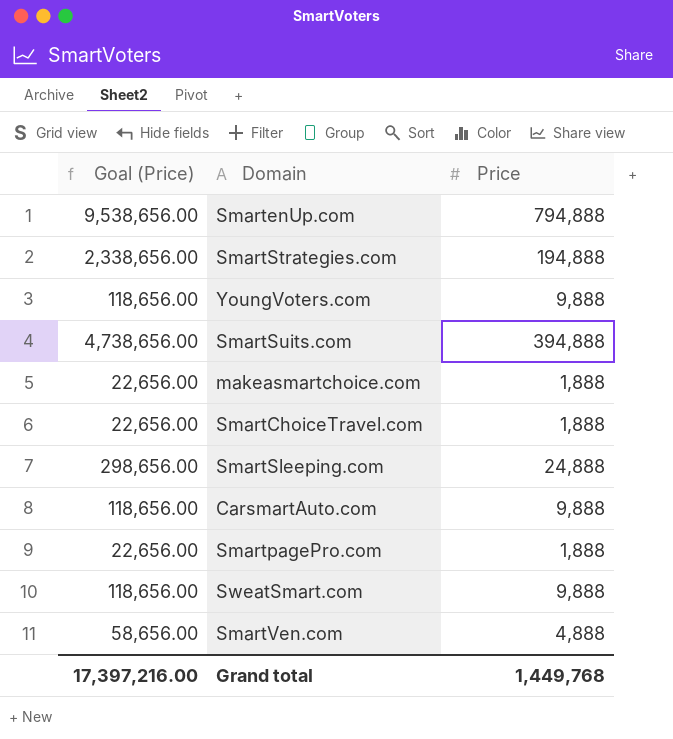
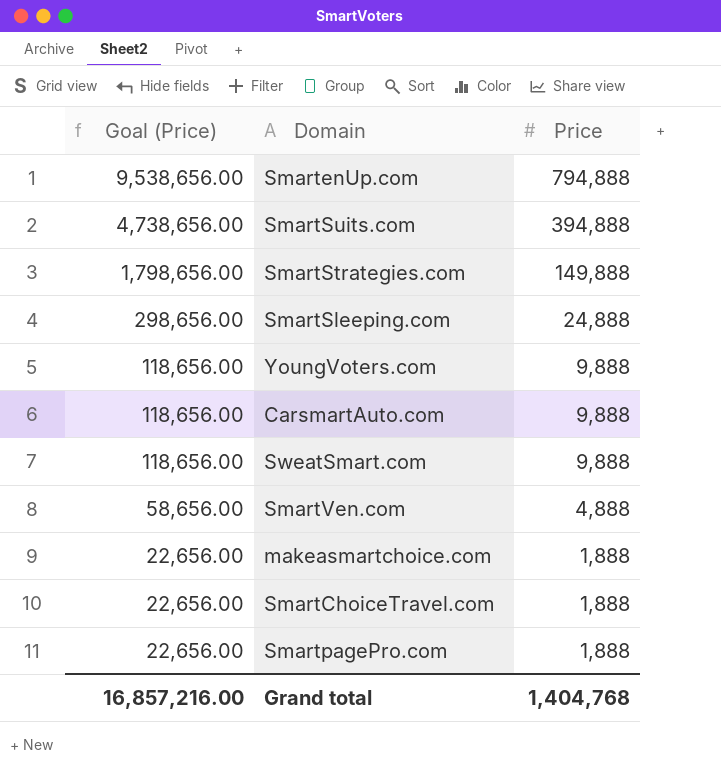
row order: none -> Goal (Price) descending
SmartStrategies.com | Goal (Price): 2,338,656.00 -> 1,798,656.00
SmartStrategies.com | Price: 194,888 -> 149,888
Grand total | Goal (Price): 17,397,216.00 -> 16,857,216.00
Grand total | Price: 1,449,768 -> 1,404,768

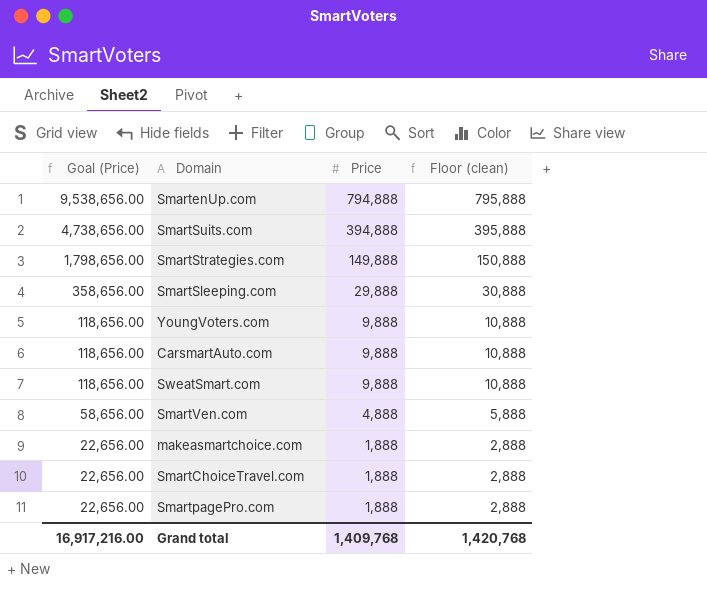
column Floor (clean) | formula: none -> [Price] + 1000
SmartSleeping.com | Goal (Price): 298,656.00 -> 358,656.00
SmartSleeping.com | Price: 24,888 -> 29,888
Grand total | Goal (Price): 16,857,216.00 -> 16,917,216.00
Grand total | Price: 1,404,768 -> 1,409,768

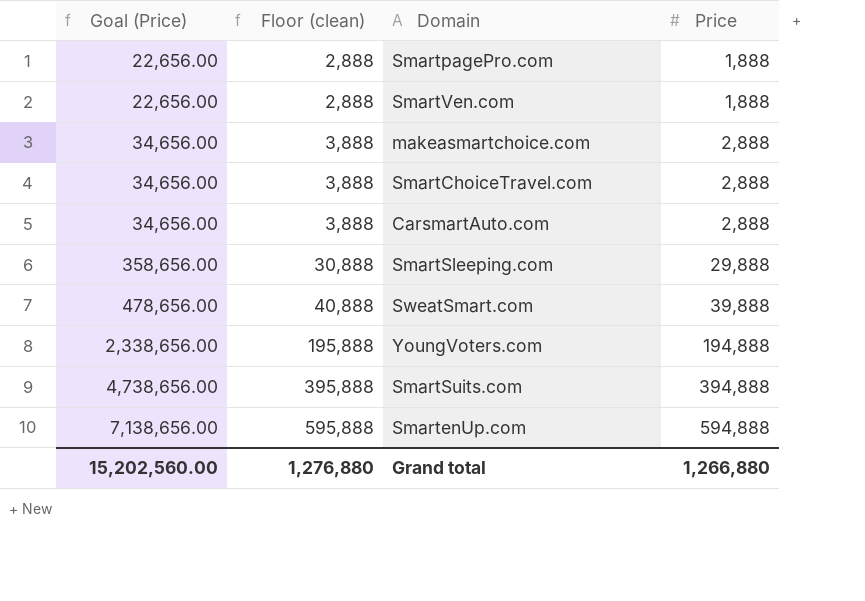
row order: Goal (Price) descending -> Goal (Price) ascending
column Floor (clean) | position: 4 -> 2
row SmartStrategies.com: 1,798,656.00 | 149,888 | 150,888 -> none
SmartVen.com | Goal (Price): 58,656.00 -> 22,656.00
SmartVen.com | Floor (clean): 5,888 -> 2,888
SmartVen.com | Price: 4,888 -> 1,888
makeasmartchoice.com | Goal (Price): 22,656.00 -> 34,656.00
makeasmartchoice.com | Floor (clean): 2,888 -> 3,888
makeasmartchoice.com | Price: 1,888 -> 2,888
SmartChoiceTravel.com | Goal (Price): 22,656.00 -> 34,656.00
SmartChoiceTravel.com | Floor (clean): 2,888 -> 3,888
SmartChoiceTravel.com | Price: 1,888 -> 2,888
CarsmartAuto.com | Goal (Price): 118,656.00 -> 34,656.00
CarsmartAuto.com | Floor (clean): 10,888 -> 3,888
CarsmartAuto.com | Price: 9,888 -> 2,888
SweatSmart.com | Goal (Price): 118,656.00 -> 478,656.00
SweatSmart.com | Floor (clean): 10,888 -> 40,888
SweatSmart.com | Price: 9,888 -> 39,888
YoungVoters.com | Goal (Price): 118,656.00 -> 2,338,656.00
YoungVoters.com | Floor (clean): 10,888 -> 195,888
YoungVoters.com | Price: 9,888 -> 194,888
SmartenUp.com | Goal (Price): 9,538,656.00 -> 7,138,656.00
SmartenUp.com | Floor (clean): 795,888 -> 595,888
SmartenUp.com | Price: 794,888 -> 594,888
Grand total | Goal (Price): 16,917,216.00 -> 15,202,560.00
Grand total | Floor (clean): 1,420,768 -> 1,276,880
Grand total | Price: 1,409,768 -> 1,266,880

